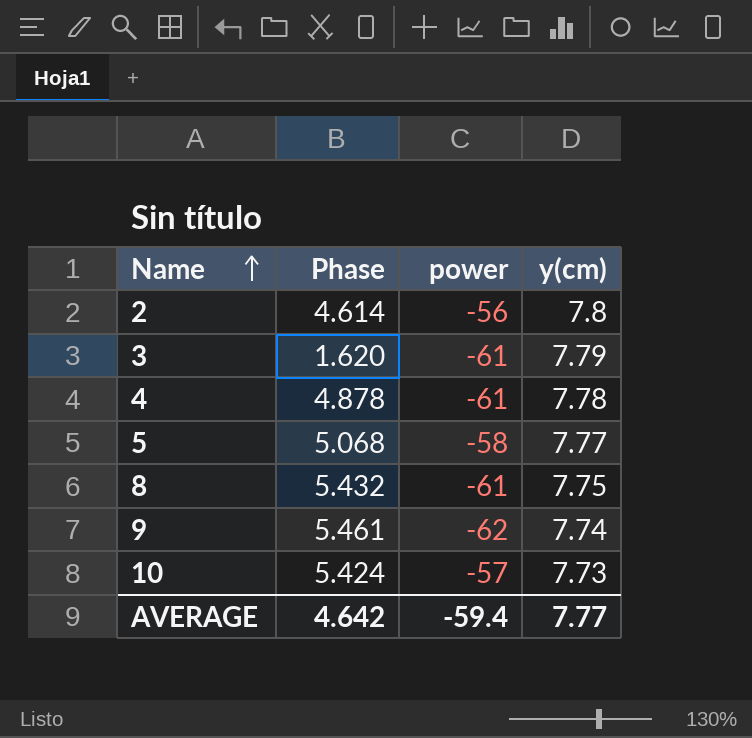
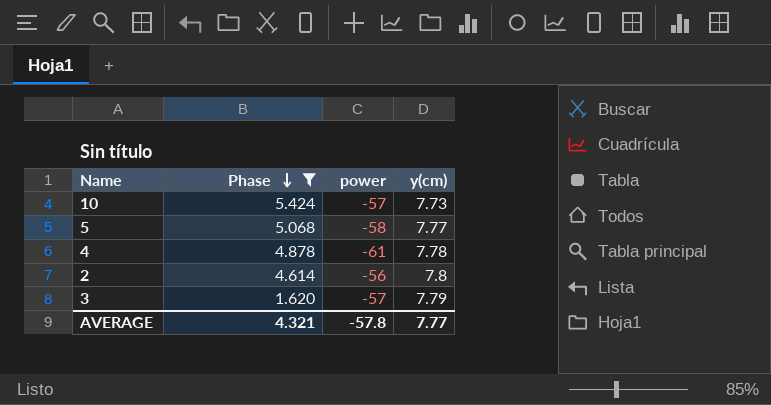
filter: none -> Phase <= 5.424
row order: Name ascending -> Phase descending
3 | power: -61 -> -57
AVERAGE | Phase: 4.642 -> 4.321
AVERAGE | power: -59.4 -> -57.8

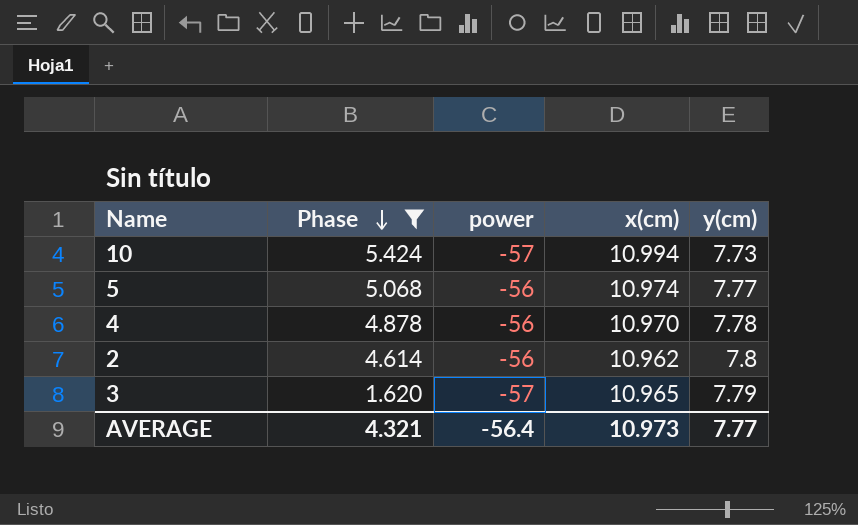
column x(cm) | position: none -> 4
5 | power: -58 -> -56
4 | power: -61 -> -56
AVERAGE | power: -57.8 -> -56.4

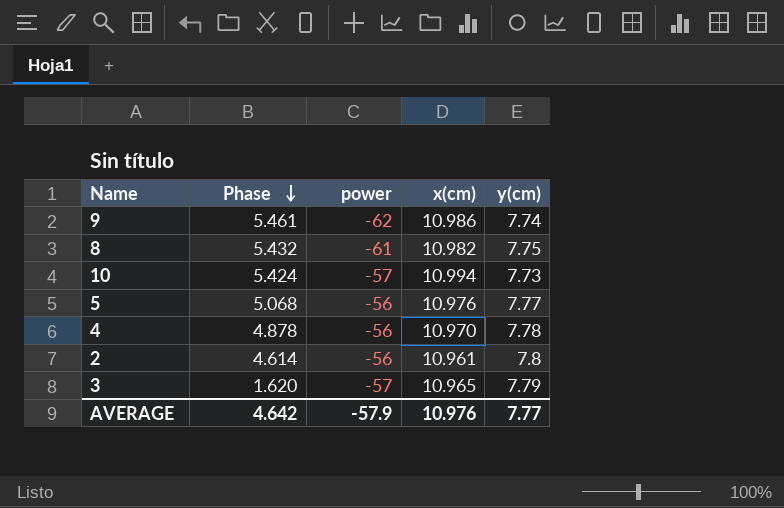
filter: Phase <= 5.424 -> none
5 | x(cm): 10.974 -> 10.976
2 | x(cm): 10.962 -> 10.961
AVERAGE | Phase: 4.321 -> 4.642
AVERAGE | power: -56.4 -> -57.9
AVERAGE | x(cm): 10.973 -> 10.976

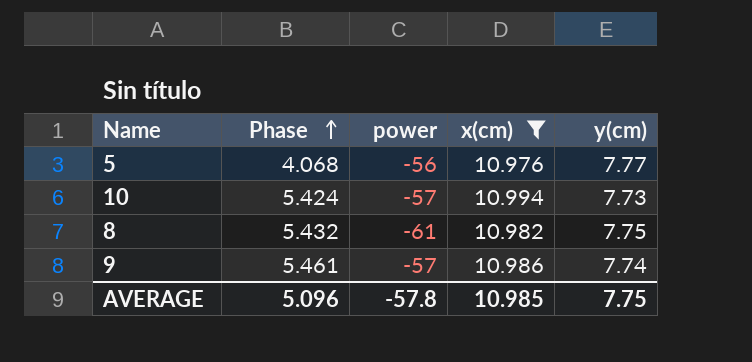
filter: none -> x(cm) >= 10.976
row order: Phase descending -> Phase ascending
5 | Phase: 5.068 -> 4.068
9 | power: -62 -> -57
AVERAGE | Phase: 4.642 -> 5.096
AVERAGE | power: -57.9 -> -57.8
AVERAGE | x(cm): 10.976 -> 10.985
AVERAGE | y(cm): 7.77 -> 7.75

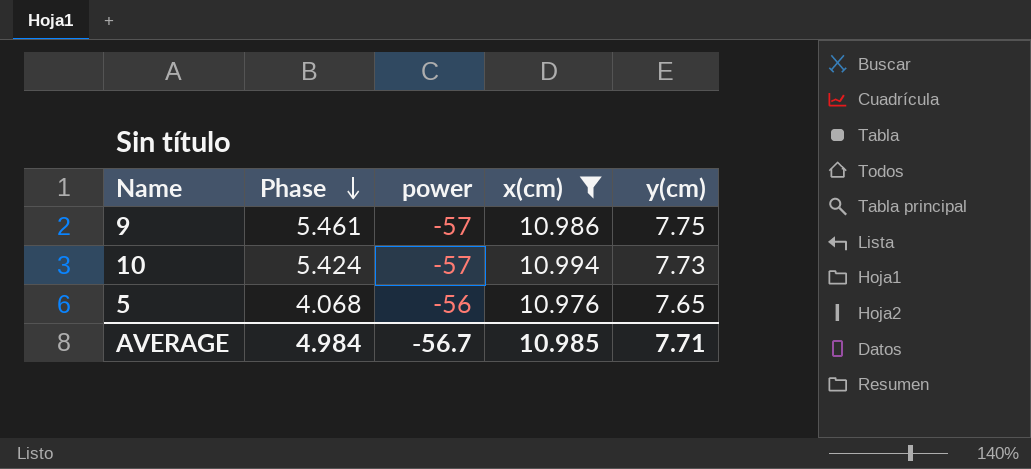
row order: Phase ascending -> Phase descending
row 8: 5.432 | -61 | 10.982 | 7.75 -> none
9 | y(cm): 7.74 -> 7.75
5 | y(cm): 7.77 -> 7.65
AVERAGE | Phase: 5.096 -> 4.984
AVERAGE | power: -57.8 -> -56.7
AVERAGE | y(cm): 7.75 -> 7.71

